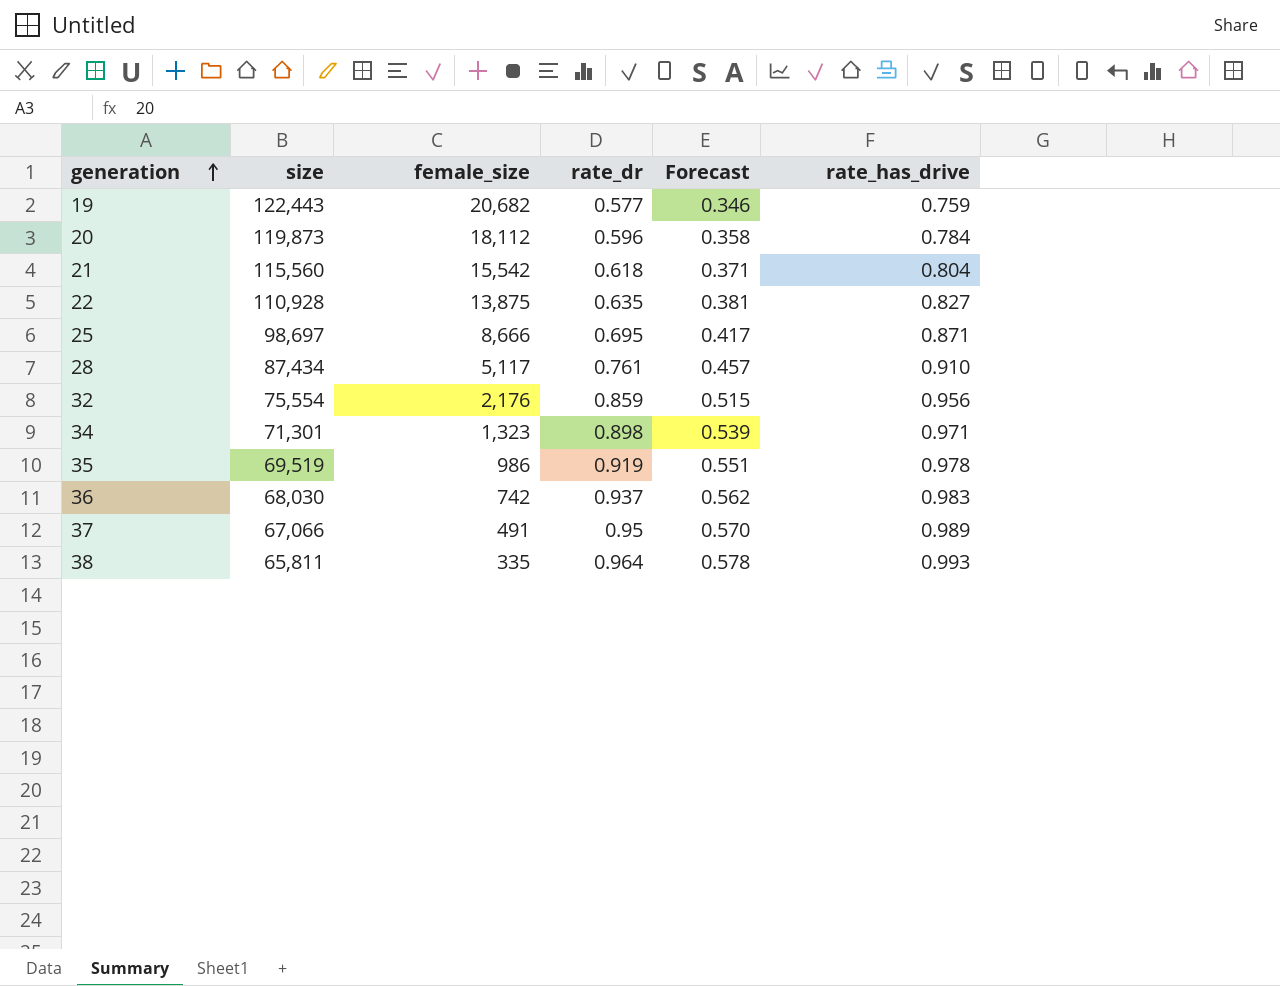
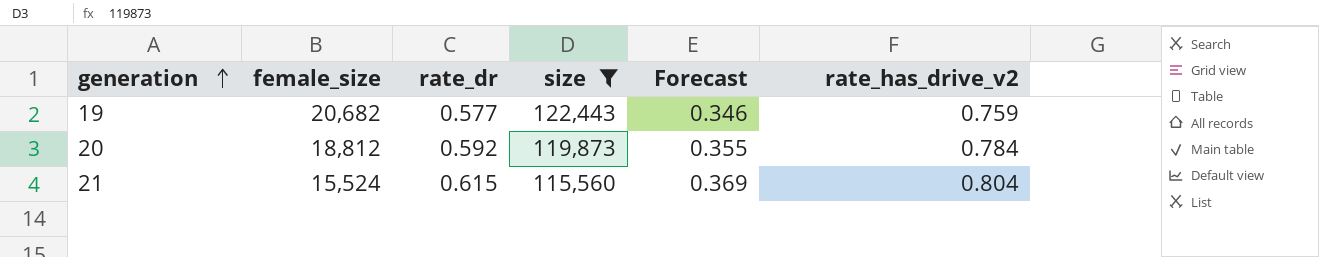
filter: none -> size >= 115,560
column size | position: 2 -> 4
column name: rate_has_drive -> rate_has_drive_v2
20 | female_size: 18,112 -> 18,812
20 | rate_dr: 0.596 -> 0.592
20 | Forecast: 0.358 -> 0.355
21 | female_size: 15,542 -> 15,524
21 | rate_dr: 0.618 -> 0.615
21 | Forecast: 0.371 -> 0.369

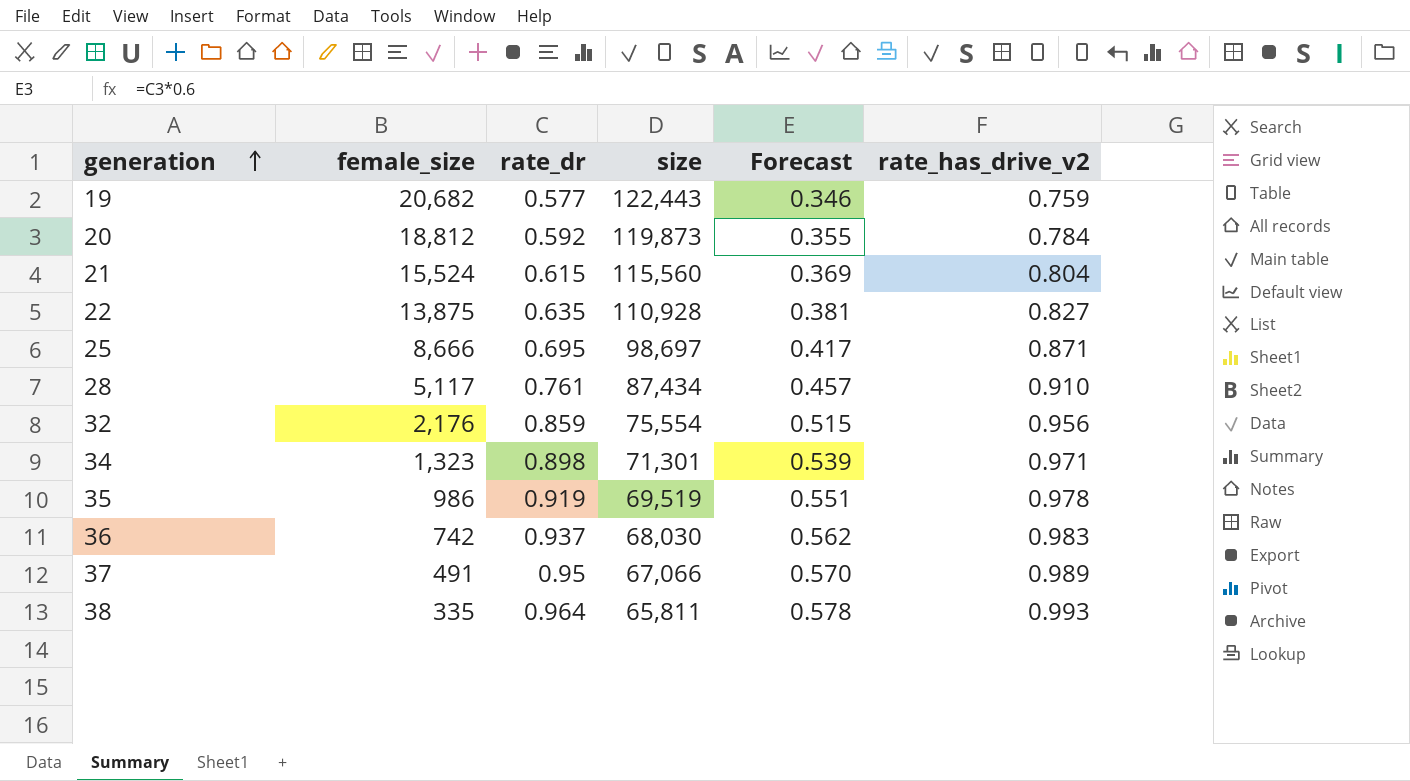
filter: size >= 115,560 -> none

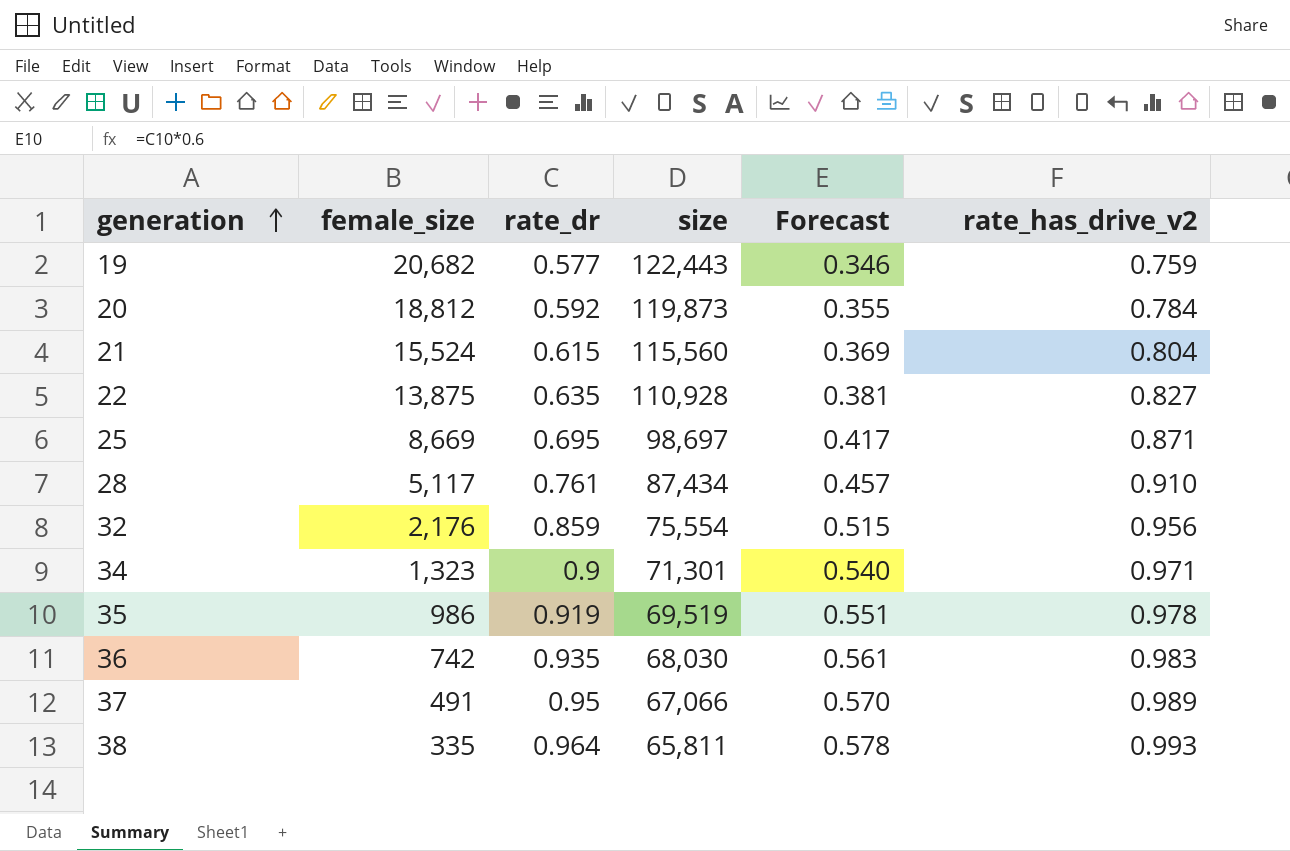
25 | female_size: 8,666 -> 8,669
34 | rate_dr: 0.898 -> 0.9
34 | Forecast: 0.539 -> 0.540
36 | rate_dr: 0.937 -> 0.935
36 | Forecast: 0.562 -> 0.561

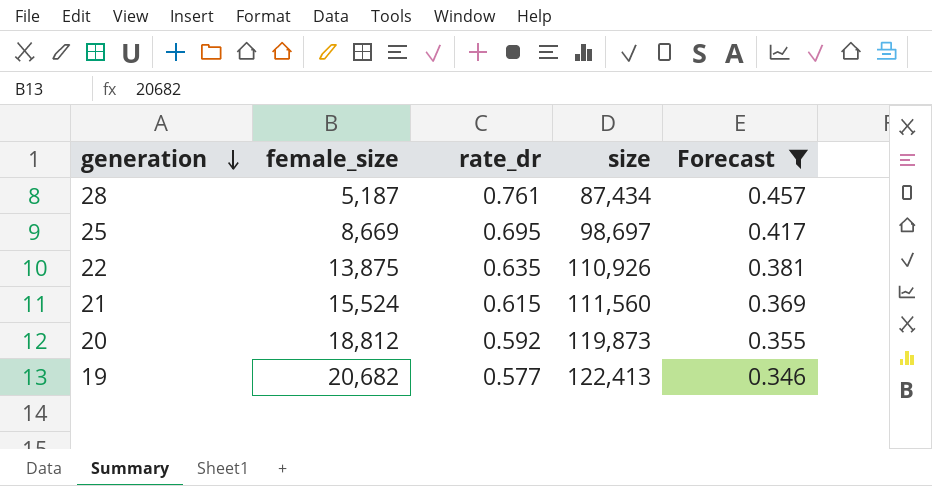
filter: none -> Forecast <= 0.457
row order: generation ascending -> generation descending
column rate_has_drive_v2 | position: 6 -> none
28 | female_size: 5,117 -> 5,187
22 | size: 110,928 -> 110,926
21 | size: 115,560 -> 111,560
19 | size: 122,443 -> 122,413

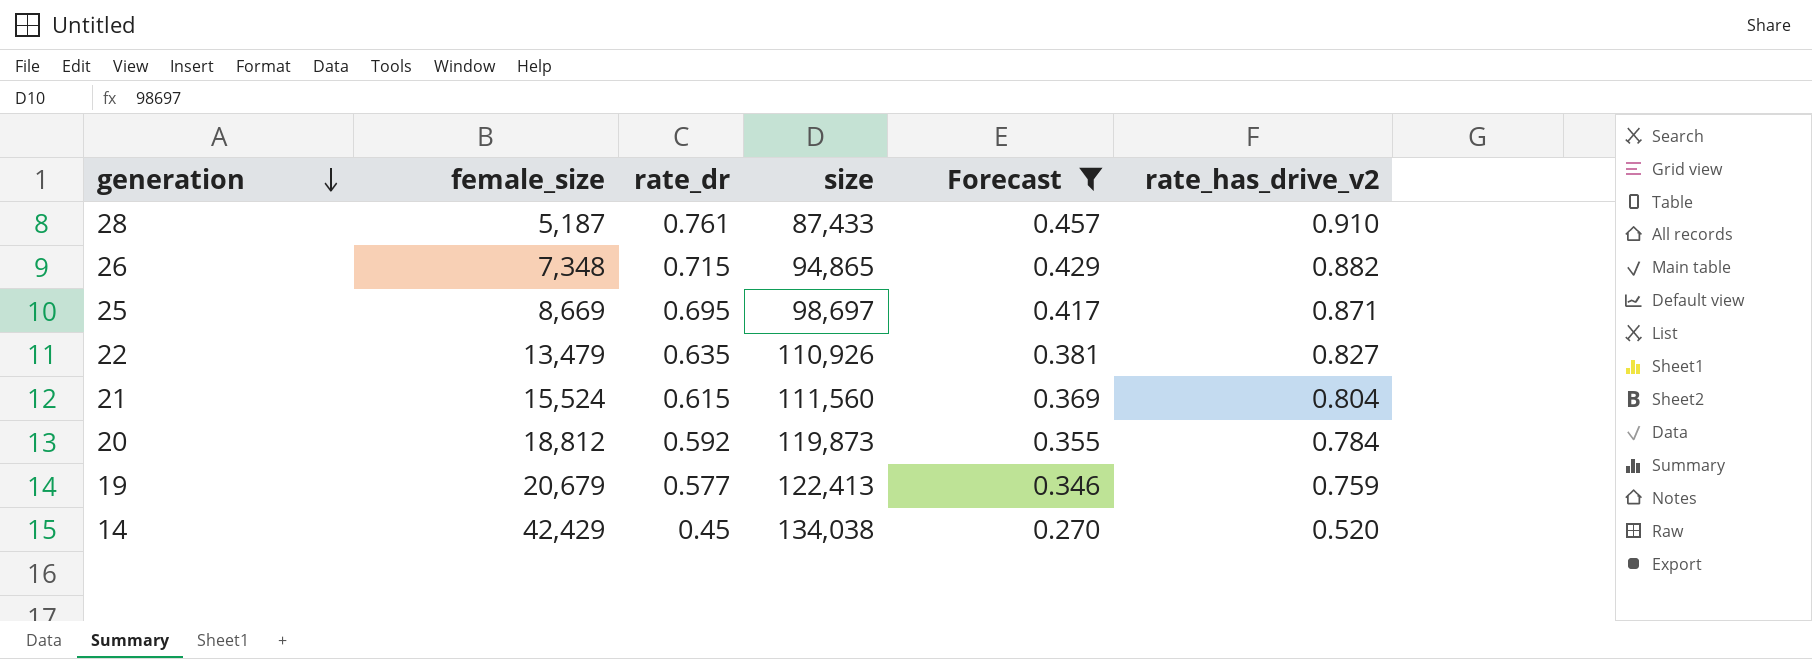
column rate_has_drive_v2 | position: none -> 6
28 | size: 87,434 -> 87,433
row 26: none -> 7,348 | 0.715 | 94,865 | 0.429 | 0.882
22 | female_size: 13,875 -> 13,479
19 | female_size: 20,682 -> 20,679
row 14: none -> 42,429 | 0.45 | 134,038 | 0.270 | 0.520

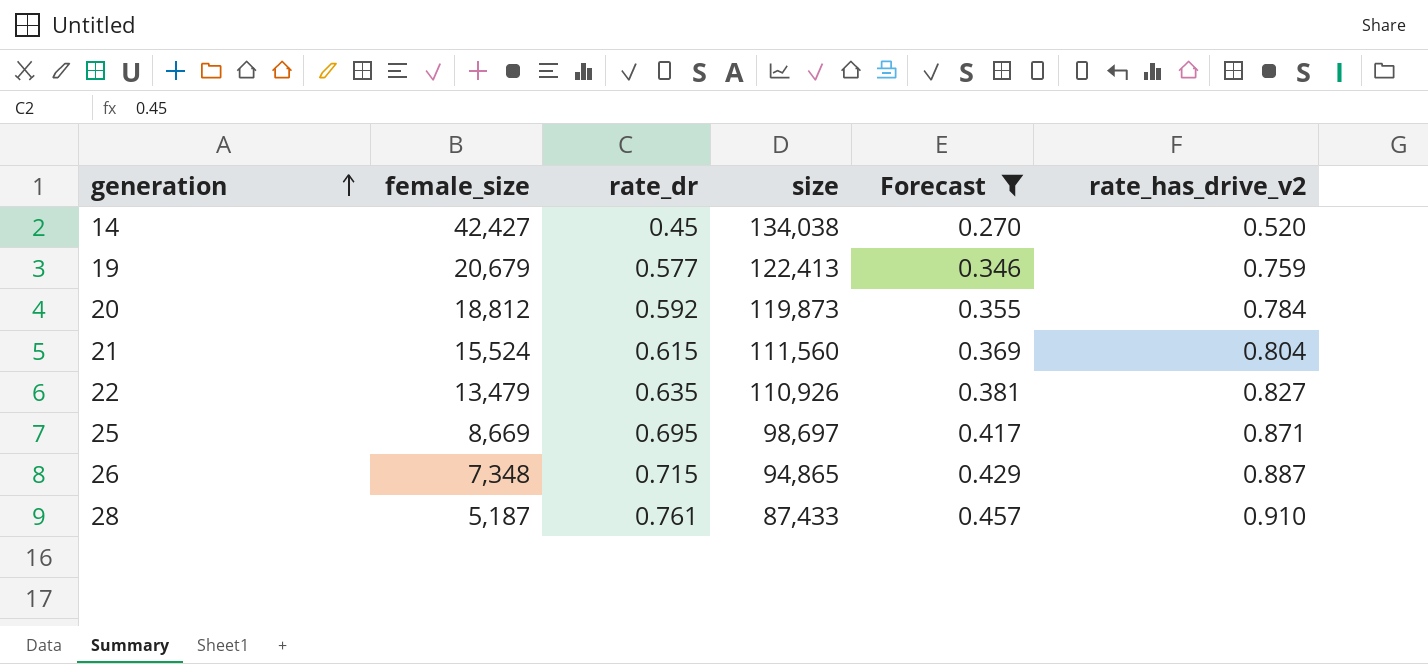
row order: generation descending -> generation ascending
14 | female_size: 42,429 -> 42,427
26 | rate_has_drive_v2: 0.882 -> 0.887

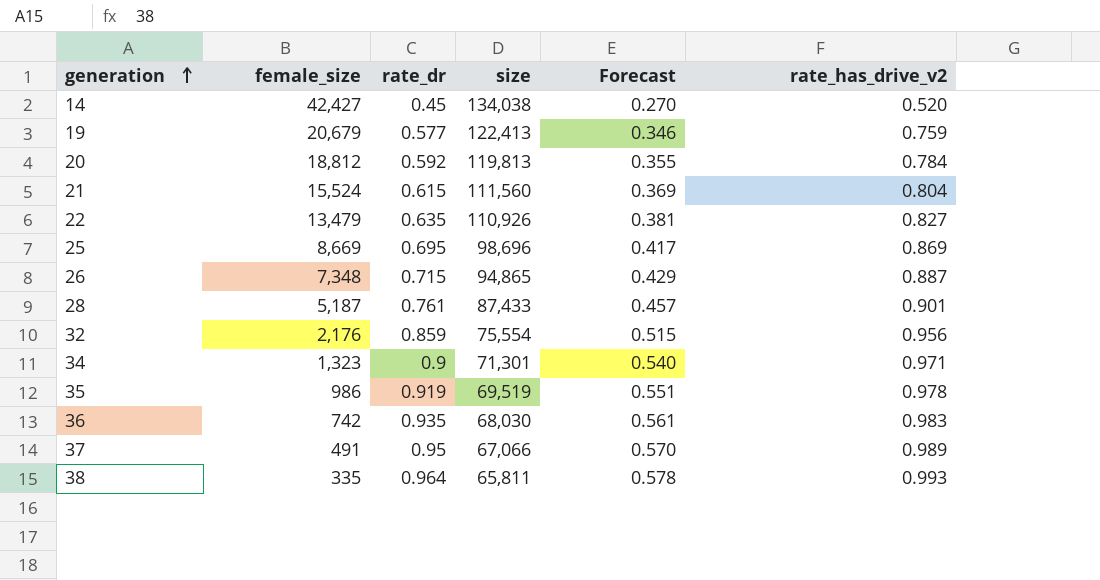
filter: Forecast <= 0.457 -> none
20 | size: 119,873 -> 119,813
25 | size: 98,697 -> 98,696
25 | rate_has_drive_v2: 0.871 -> 0.869
28 | rate_has_drive_v2: 0.910 -> 0.901

